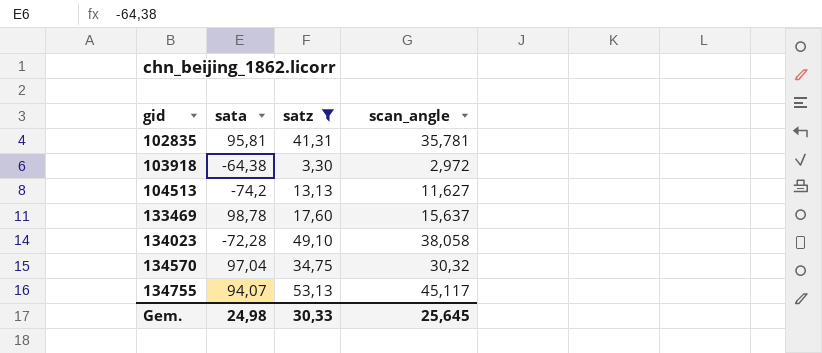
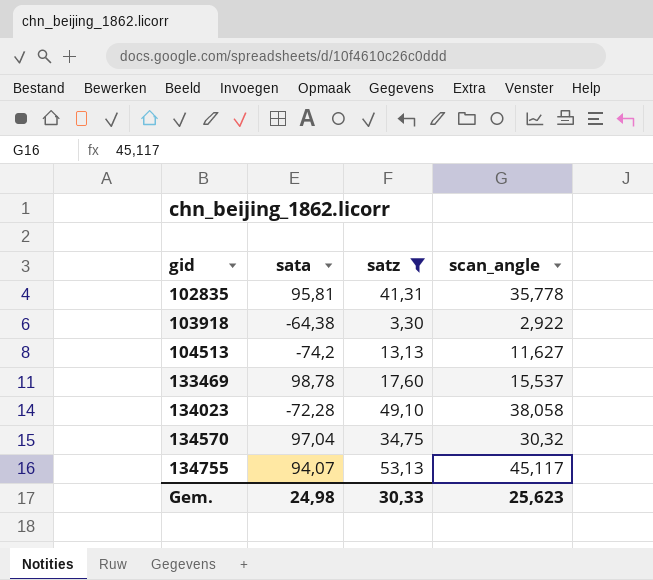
102835 | scan_angle: 35,781 -> 35,778
103918 | scan_angle: 2,972 -> 2,922
133469 | scan_angle: 15,637 -> 15,537
Gem. | scan_angle: 25,645 -> 25,623

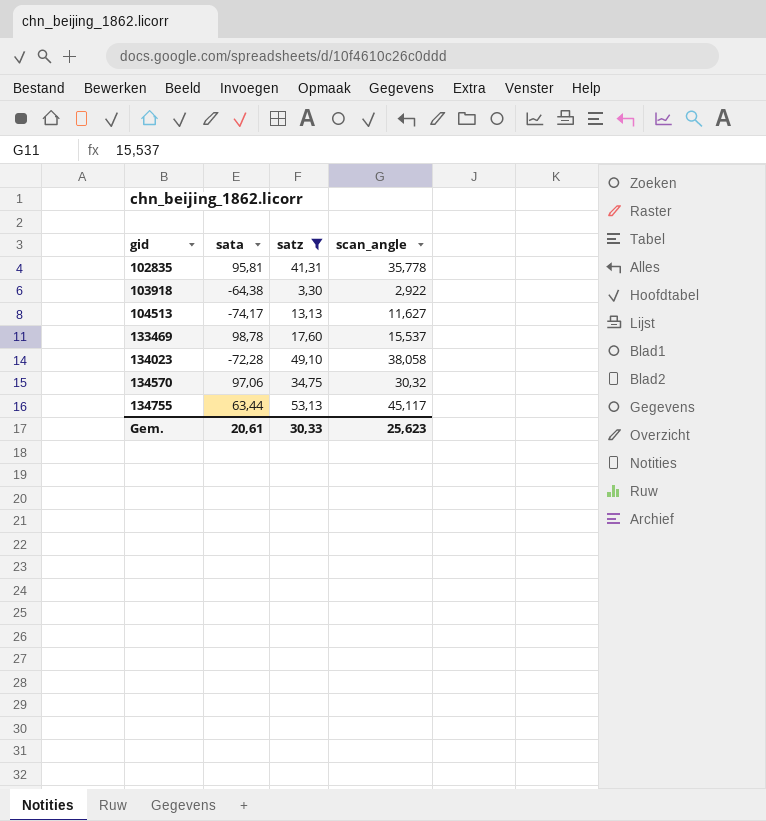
104513 | sata: -74,2 -> -74,17
134570 | sata: 97,04 -> 97,06
134755 | sata: 94,07 -> 63,44
Gem. | sata: 24,98 -> 20,61

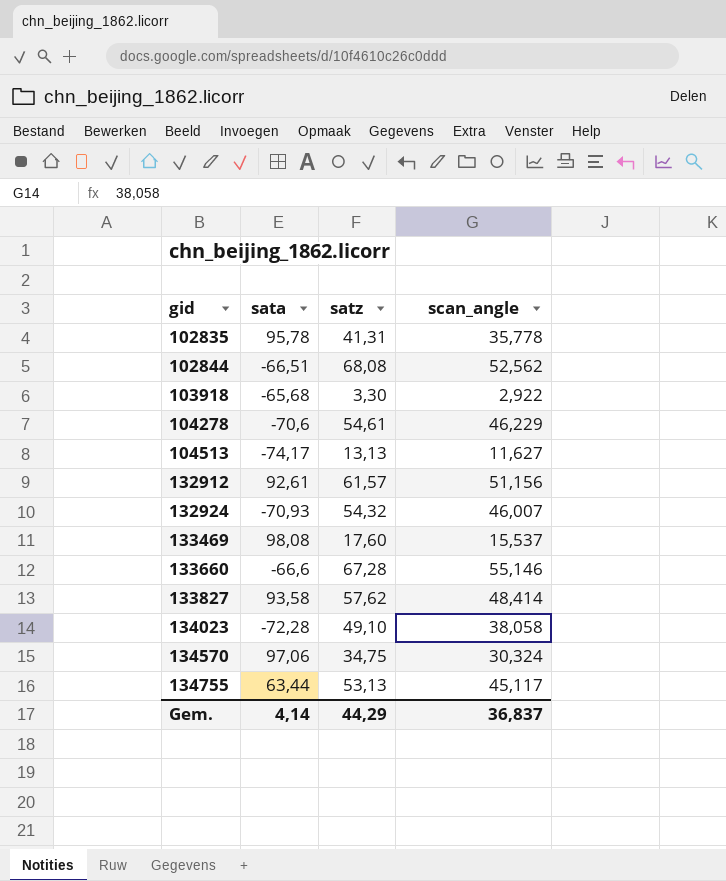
filter: satz <= 53,13 -> none
102835 | sata: 95,81 -> 95,78
103918 | sata: -64,38 -> -65,68
133469 | sata: 98,78 -> 98,08
134570 | scan_angle: 30,32 -> 30,324
Gem. | sata: 20,61 -> 4,14
Gem. | satz: 30,33 -> 44,29
Gem. | scan_angle: 25,623 -> 36,837

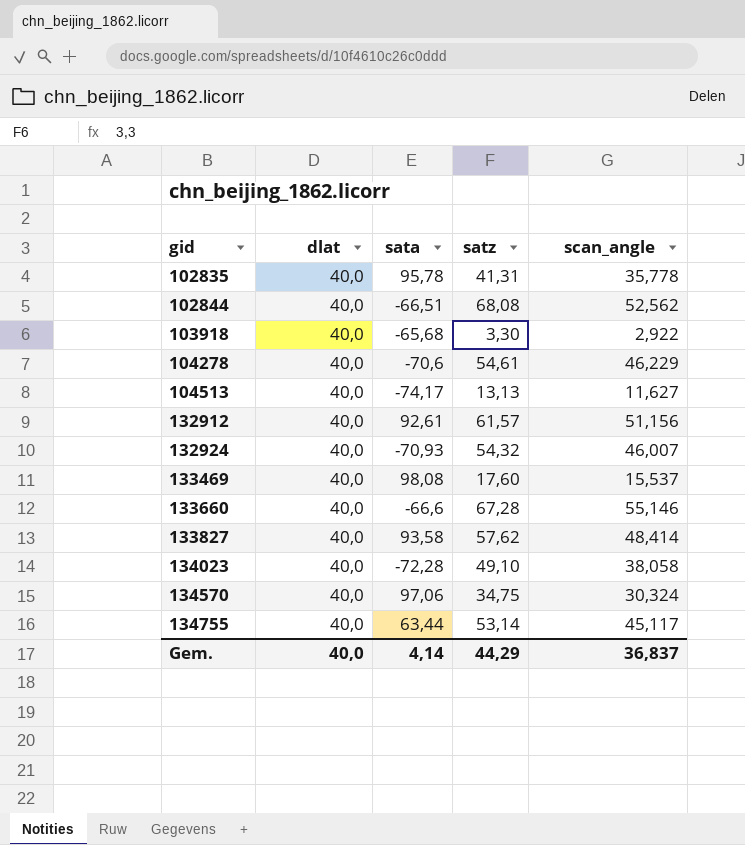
column dlat | position: none -> 2
134755 | satz: 53,13 -> 53,14

